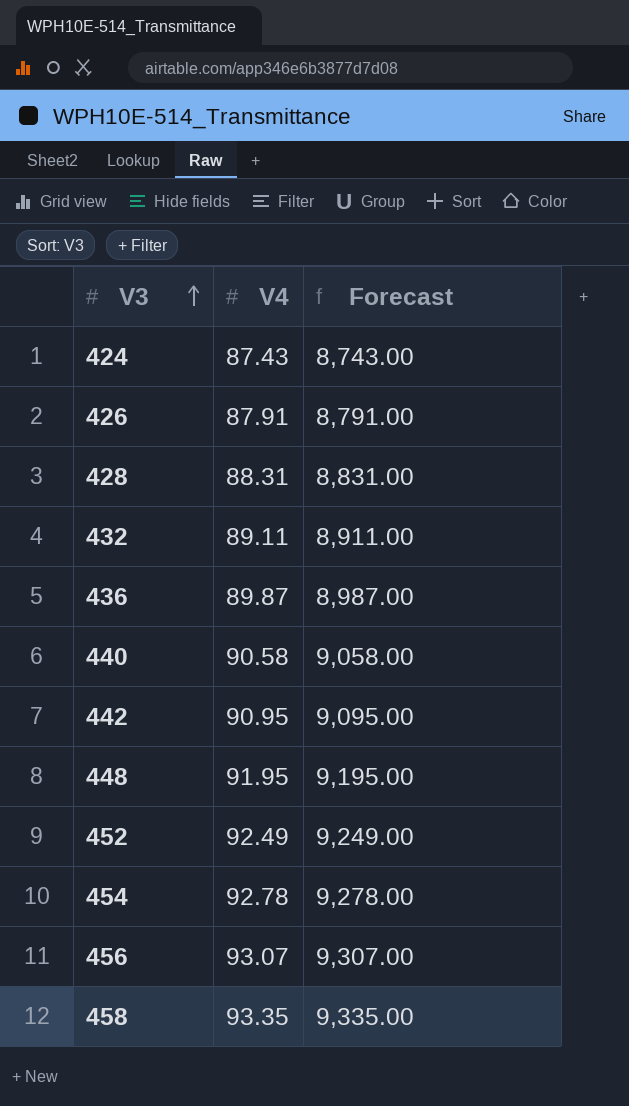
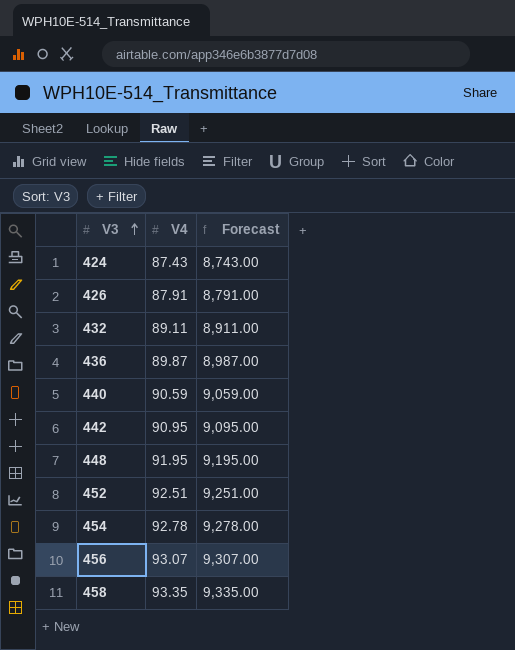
row 428: 88.31 | 8,831.00 -> none
440 | V4: 90.58 -> 90.59
440 | Forecast: 9,058.00 -> 9,059.00
452 | V4: 92.49 -> 92.51
452 | Forecast: 9,249.00 -> 9,251.00

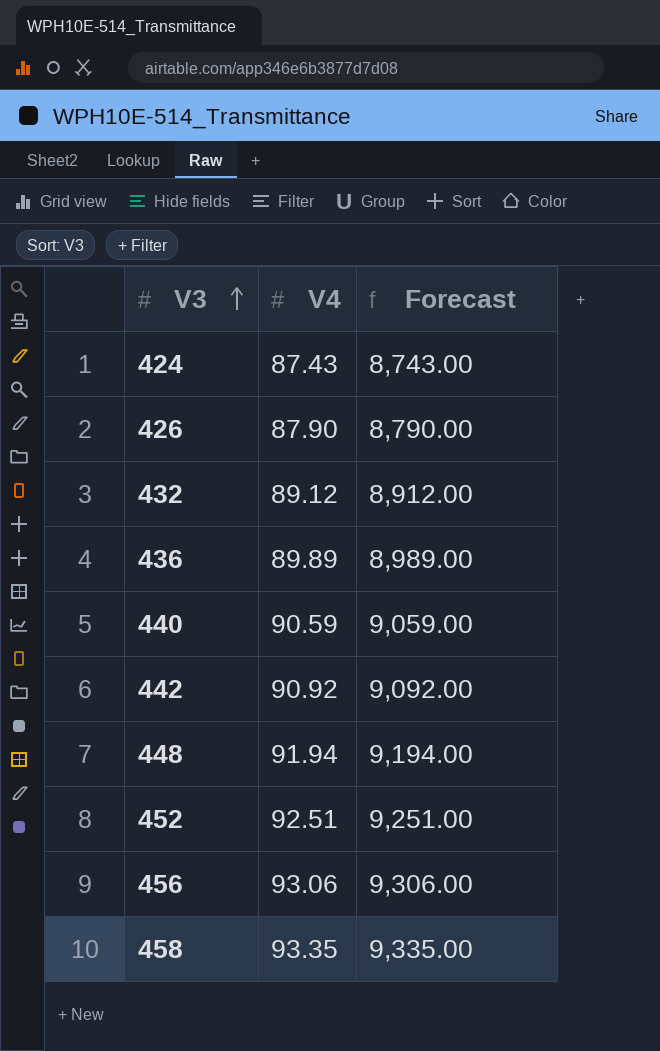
row 454: 92.78 | 9,278.00 -> none
426 | V4: 87.91 -> 87.90
426 | Forecast: 8,791.00 -> 8,790.00
432 | V4: 89.11 -> 89.12
432 | Forecast: 8,911.00 -> 8,912.00
436 | V4: 89.87 -> 89.89
436 | Forecast: 8,987.00 -> 8,989.00
442 | V4: 90.95 -> 90.92
442 | Forecast: 9,095.00 -> 9,092.00
448 | V4: 91.95 -> 91.94
448 | Forecast: 9,195.00 -> 9,194.00
456 | V4: 93.07 -> 93.06
456 | Forecast: 9,307.00 -> 9,306.00

